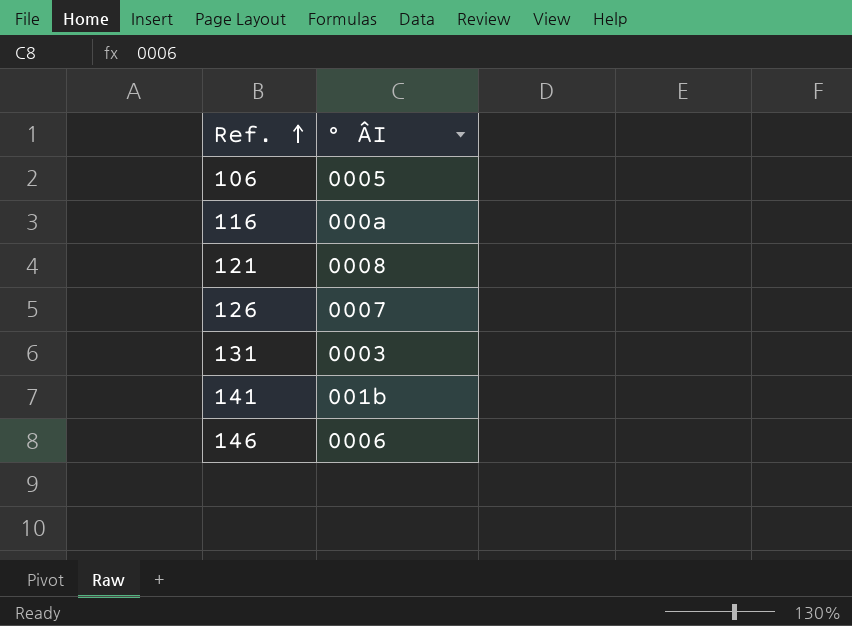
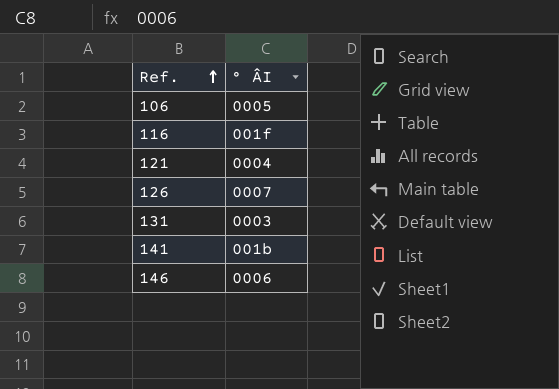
116 | ° ÂI: 000a -> 001f
121 | ° ÂI: 0008 -> 0004

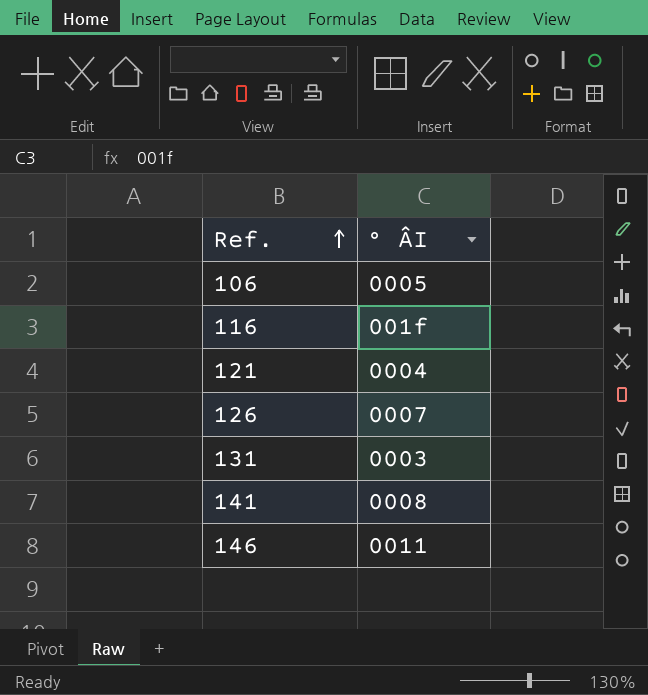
141 | ° ÂI: 001b -> 0008
146 | ° ÂI: 0006 -> 0011

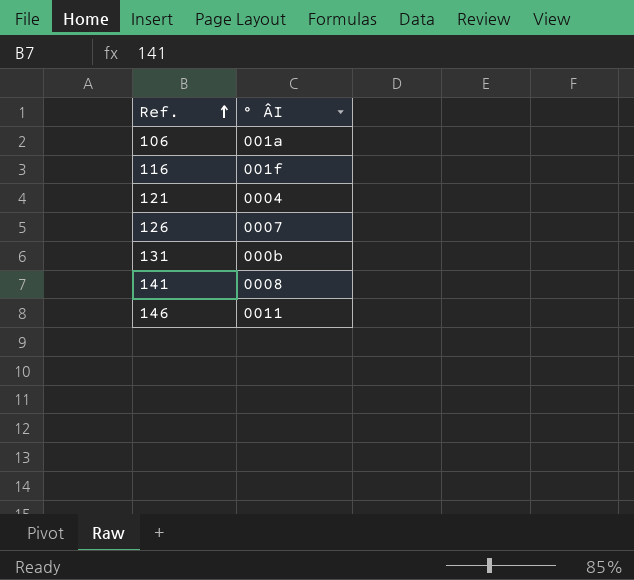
106 | ° ÂI: 0005 -> 001a
131 | ° ÂI: 0003 -> 000b

